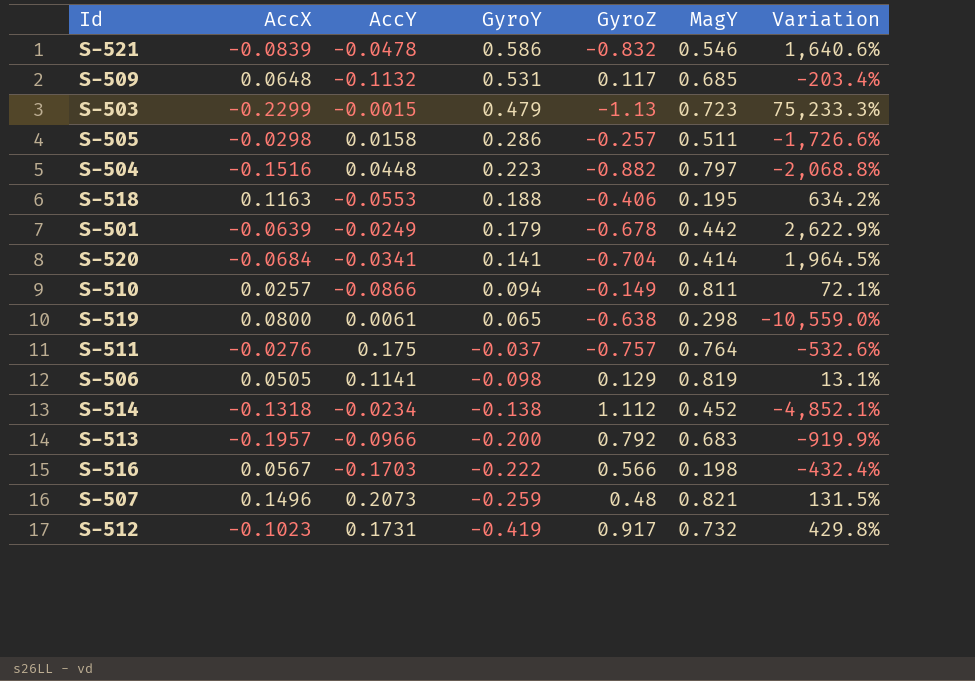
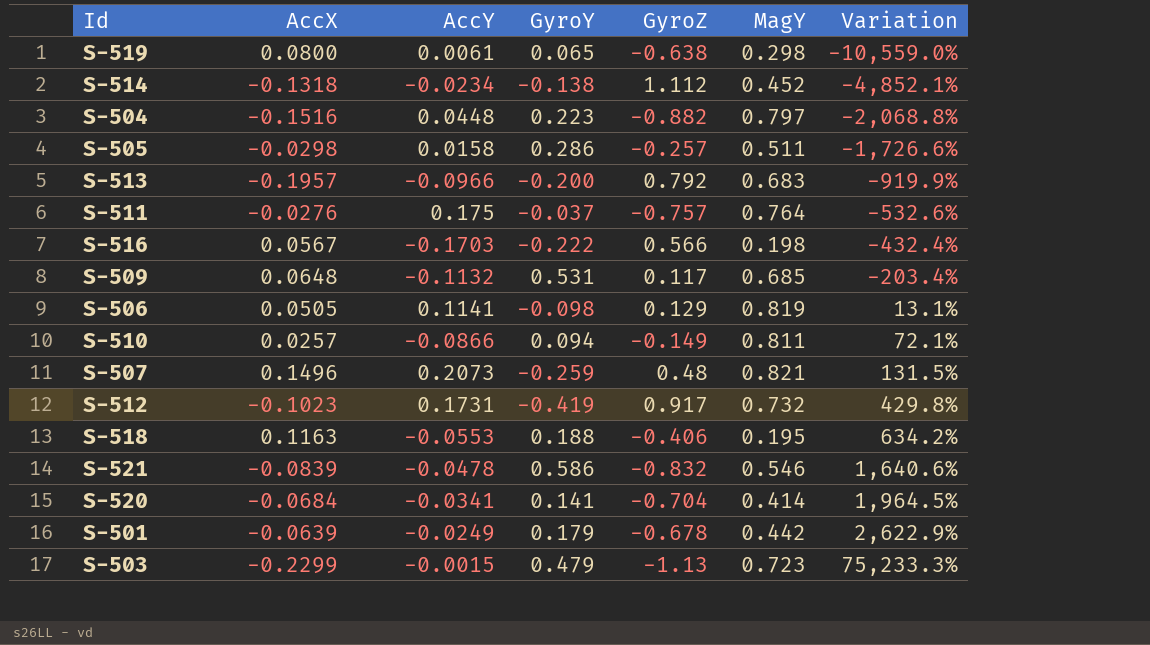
row order: GyroY descending -> Variation ascending

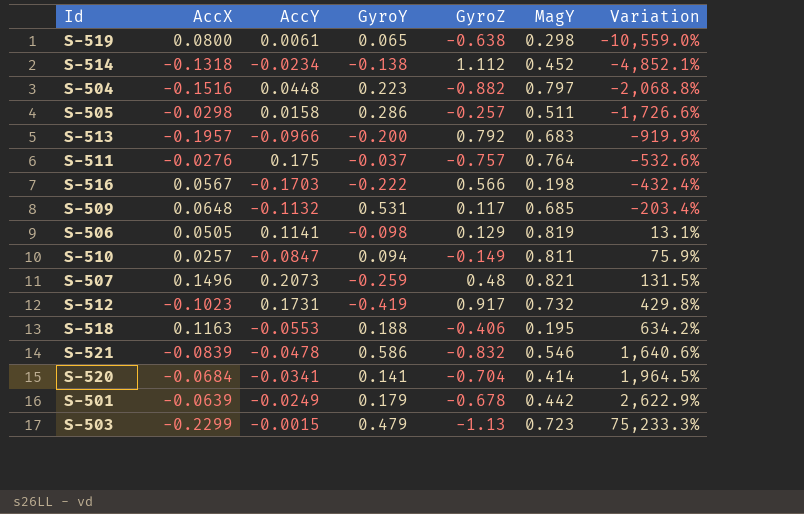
S-510 | AccY: -0.0866 -> -0.0847
S-510 | Variation: 72.1% -> 75.9%

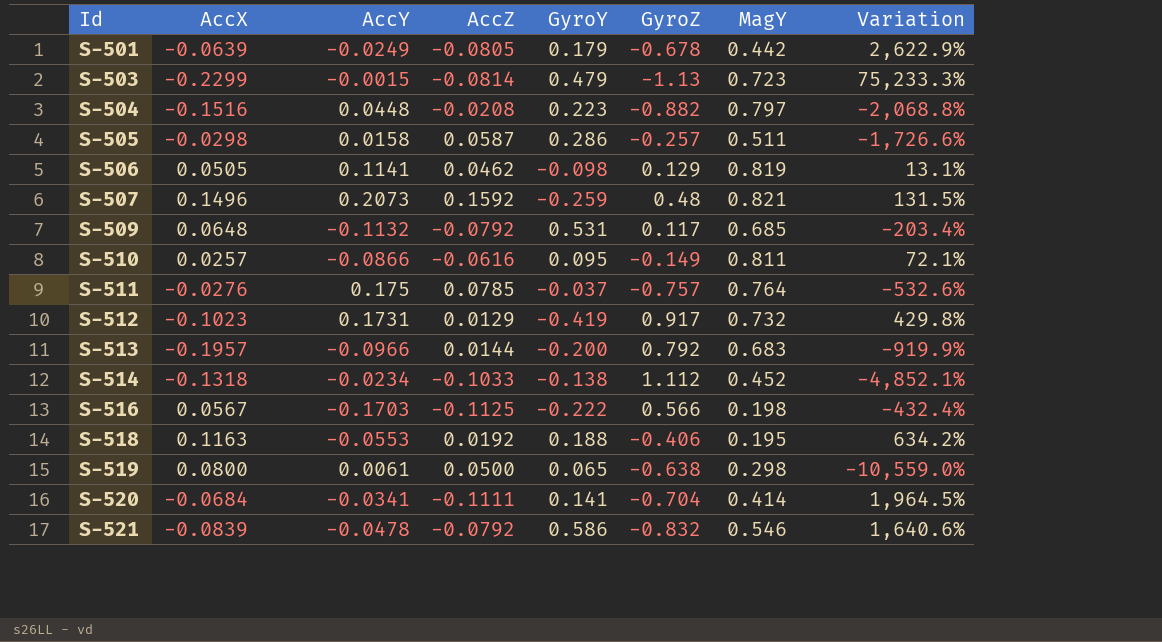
row order: Variation ascending -> Id ascending
column AccZ | position: none -> 4
S-510 | AccY: -0.0847 -> -0.0866
S-510 | GyroY: 0.094 -> 0.095
S-510 | Variation: 75.9% -> 72.1%

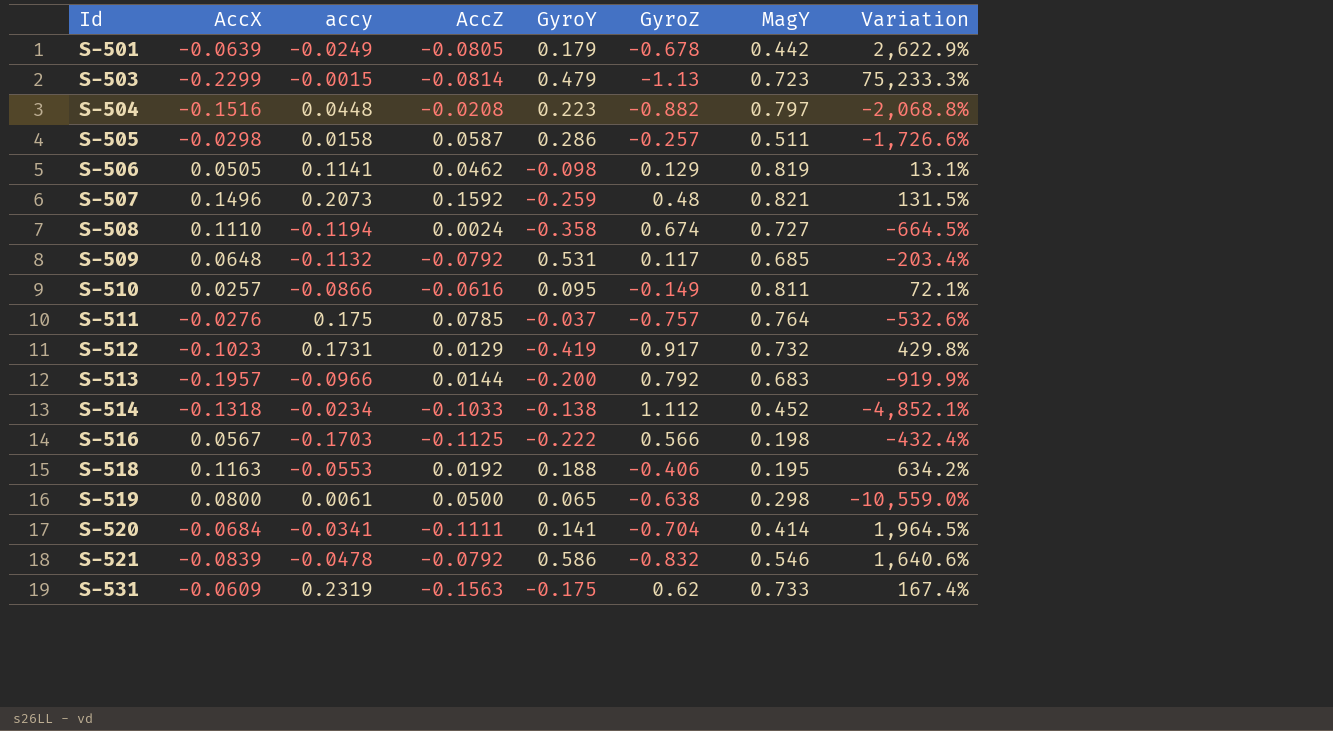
column name: AccY -> accy
row S-508: none -> 0.1110 | -0.1194 | 0.0024 | -0.358 | 0.674 | 0.727 | -664.5%
row S-531: none -> -0.0609 | 0.2319 | -0.1563 | -0.175 | 0.62 | 0.733 | 167.4%

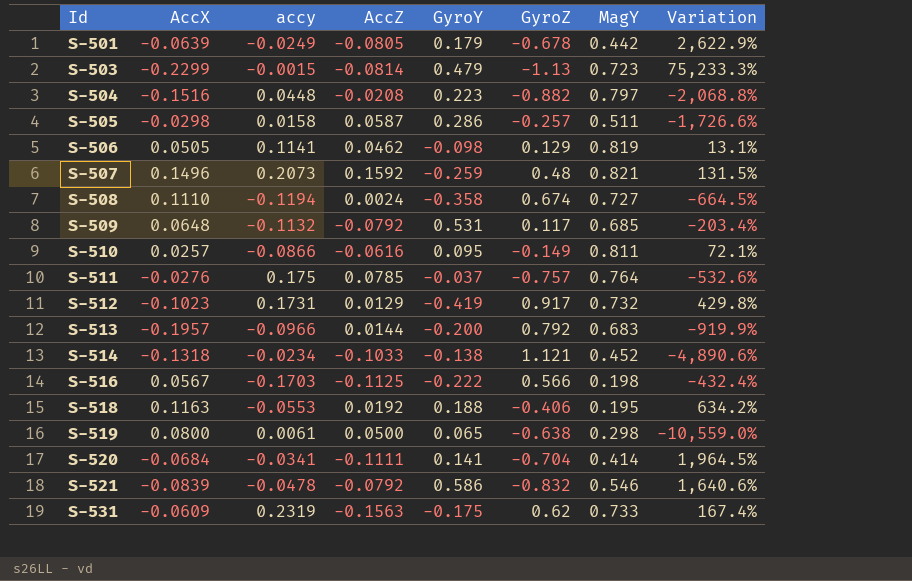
S-514 | GyroZ: 1.112 -> 1.121
S-514 | Variation: -4,852.1% -> -4,890.6%

